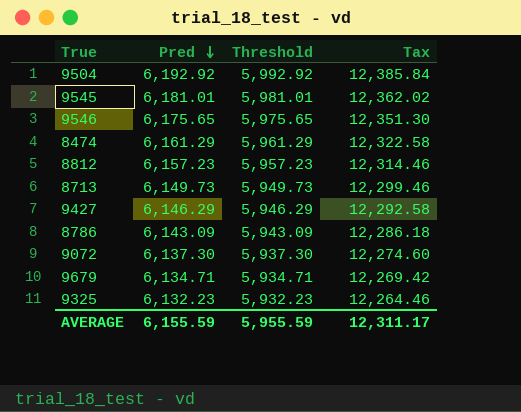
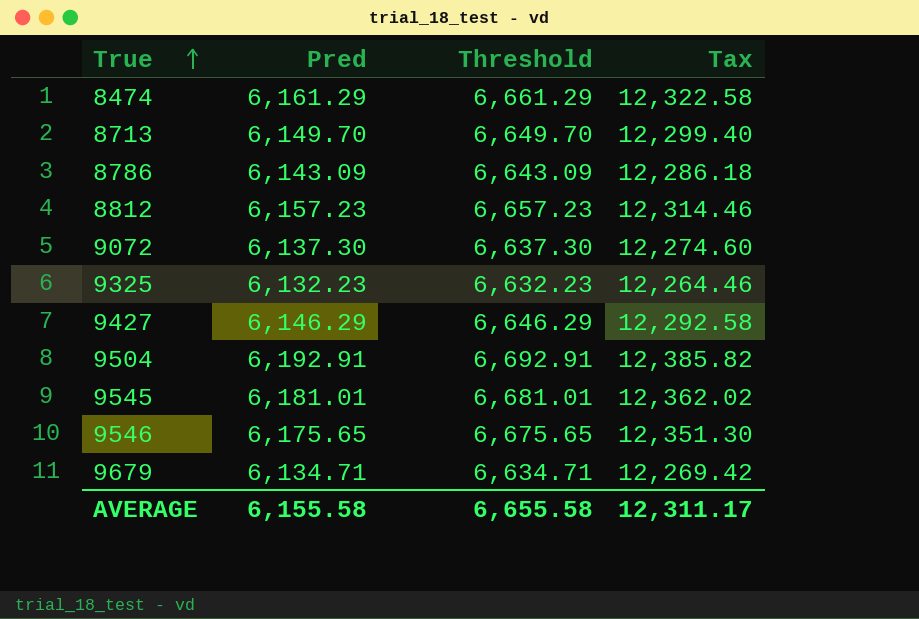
row order: Pred descending -> True ascending
column Threshold | formula: [Pred] - 200 -> [Pred] + 500
8713 | Pred: 6,149.73 -> 6,149.70
8713 | Tax: 12,299.46 -> 12,299.40
9504 | Pred: 6,192.92 -> 6,192.91
9504 | Tax: 12,385.84 -> 12,385.82
AVERAGE | Pred: 6,155.59 -> 6,155.58
AVERAGE | Threshold: 5,955.59 -> 6,655.58

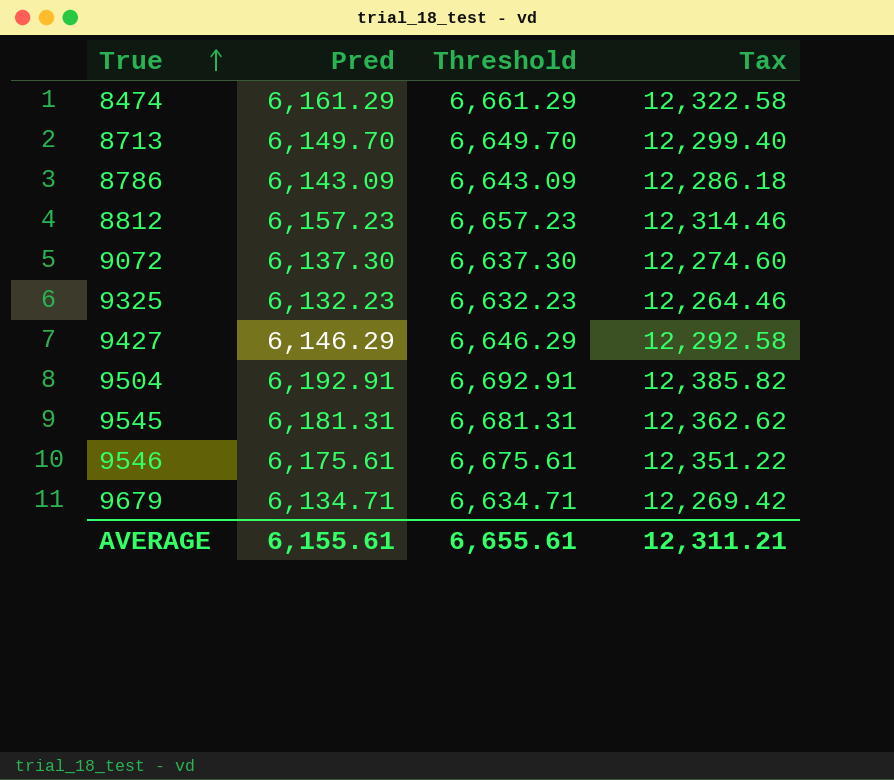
9545 | Pred: 6,181.01 -> 6,181.31
9545 | Threshold: 6,681.01 -> 6,681.31
9545 | Tax: 12,362.02 -> 12,362.62
9546 | Pred: 6,175.65 -> 6,175.61
9546 | Threshold: 6,675.65 -> 6,675.61
9546 | Tax: 12,351.30 -> 12,351.22
AVERAGE | Pred: 6,155.58 -> 6,155.61
AVERAGE | Threshold: 6,655.58 -> 6,655.61
AVERAGE | Tax: 12,311.17 -> 12,311.21

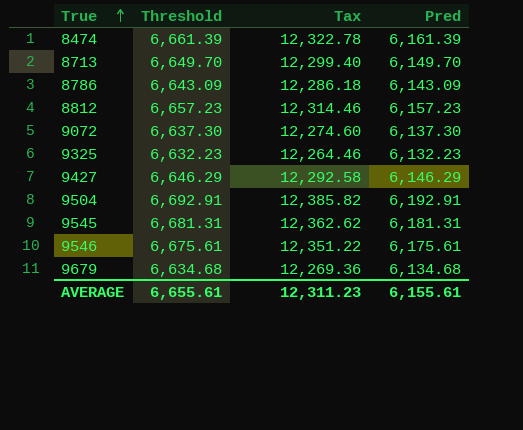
column Pred | position: 2 -> 4
8474 | Threshold: 6,661.29 -> 6,661.39
8474 | Tax: 12,322.58 -> 12,322.78
8474 | Pred: 6,161.29 -> 6,161.39
9679 | Threshold: 6,634.71 -> 6,634.68
9679 | Tax: 12,269.42 -> 12,269.36
9679 | Pred: 6,134.71 -> 6,134.68
AVERAGE | Tax: 12,311.21 -> 12,311.23

